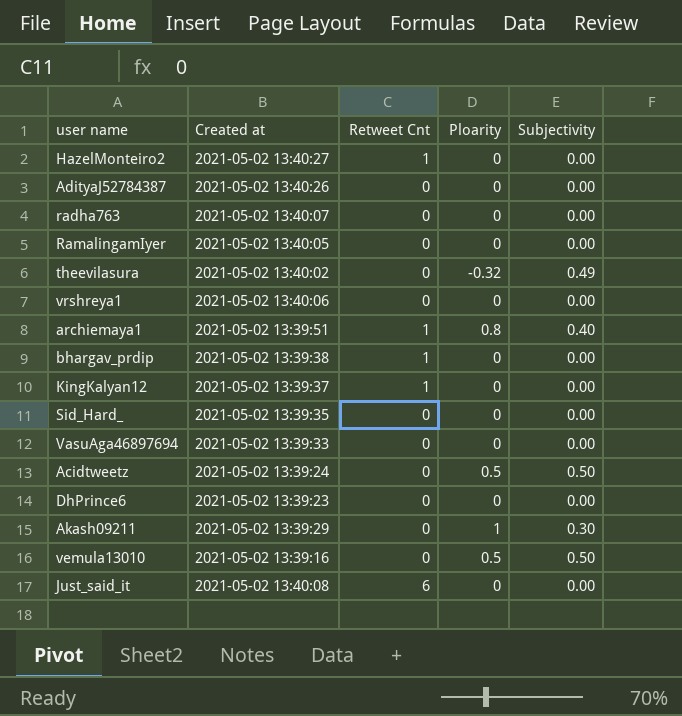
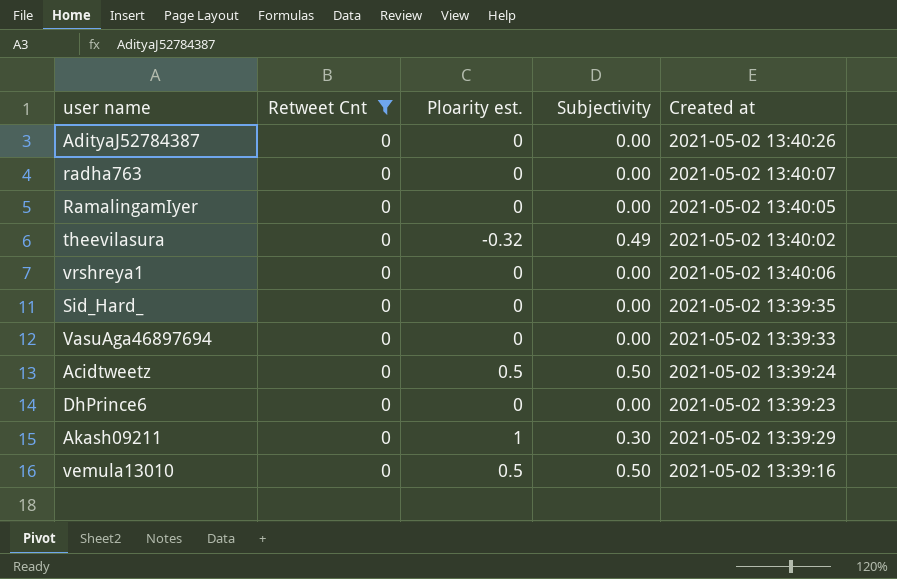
filter: none -> Retweet Cnt = 0
column name: Ploarity -> Ploarity est.
column Created at | position: 2 -> 5

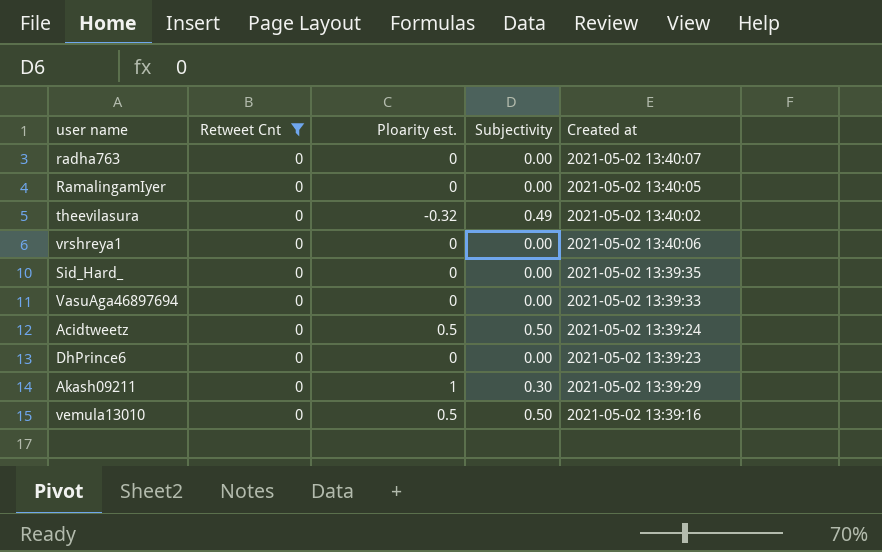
row AdityaJ52784387: 0 | 0 | 0.00 | 2021-05-02 13:40:26 -> none

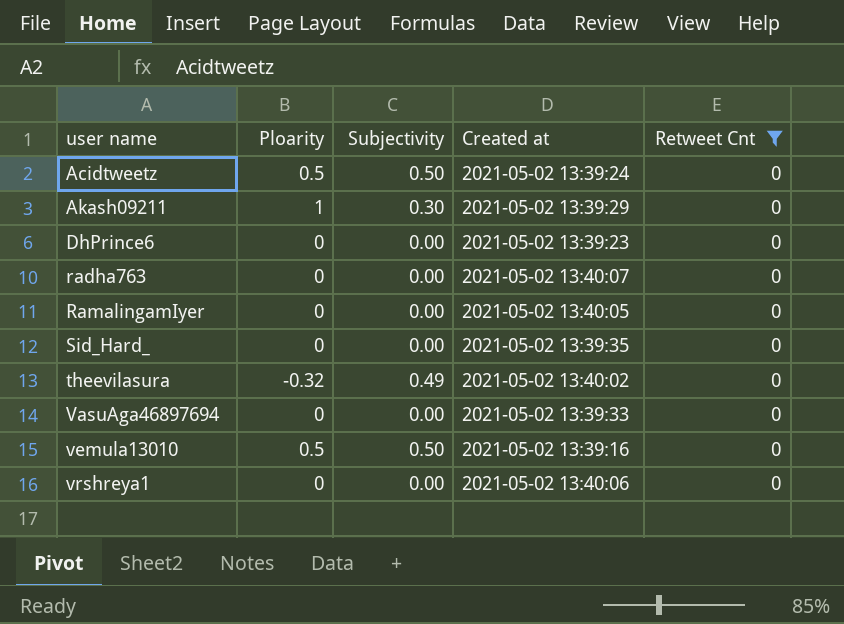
row order: none -> user name ascending
column name: Ploarity est. -> Ploarity
column Retweet Cnt | position: 2 -> 5

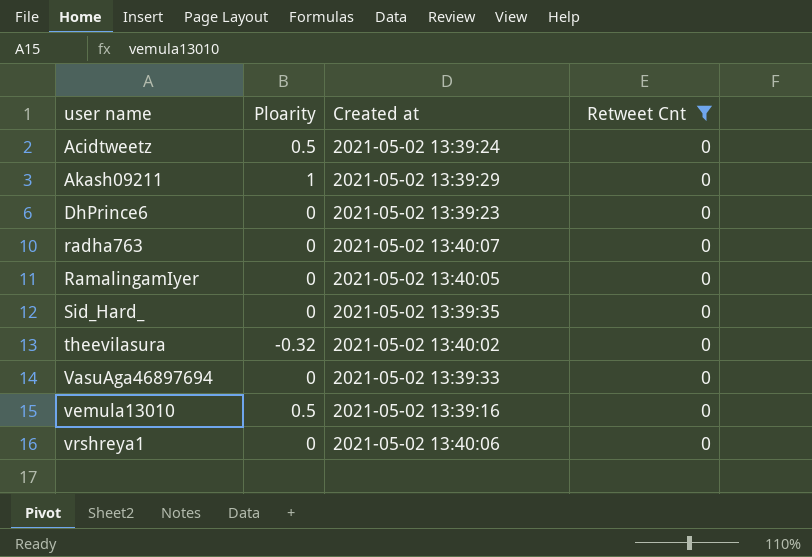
column Subjectivity | position: 3 -> none

